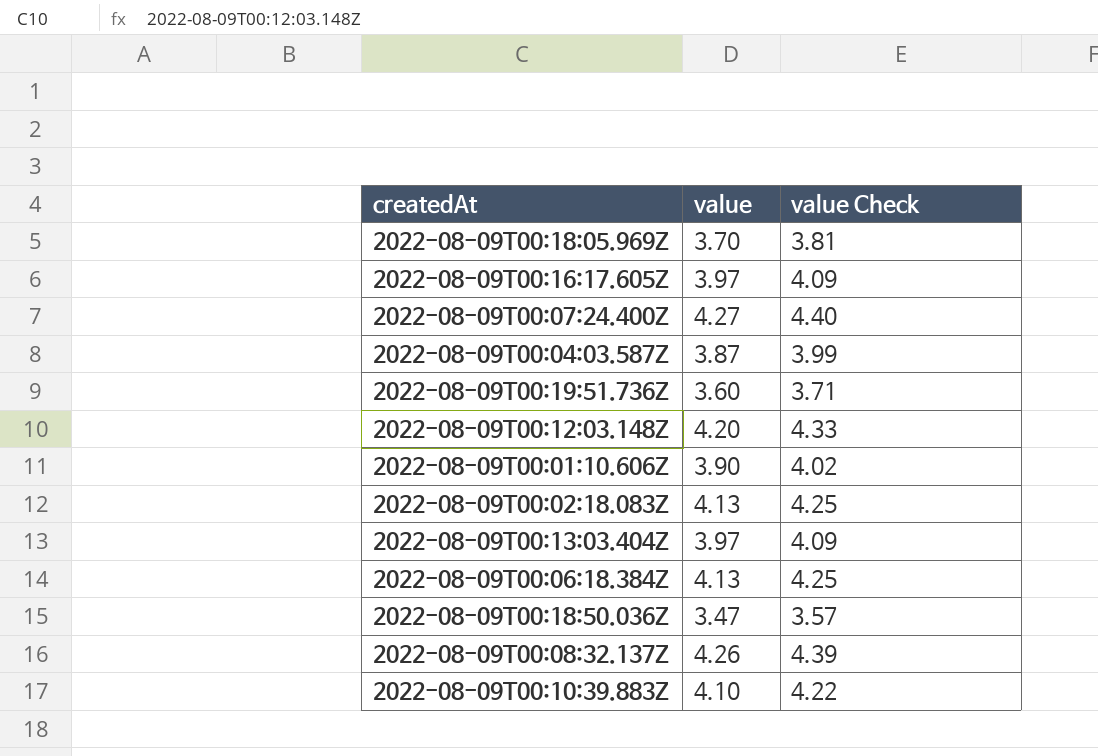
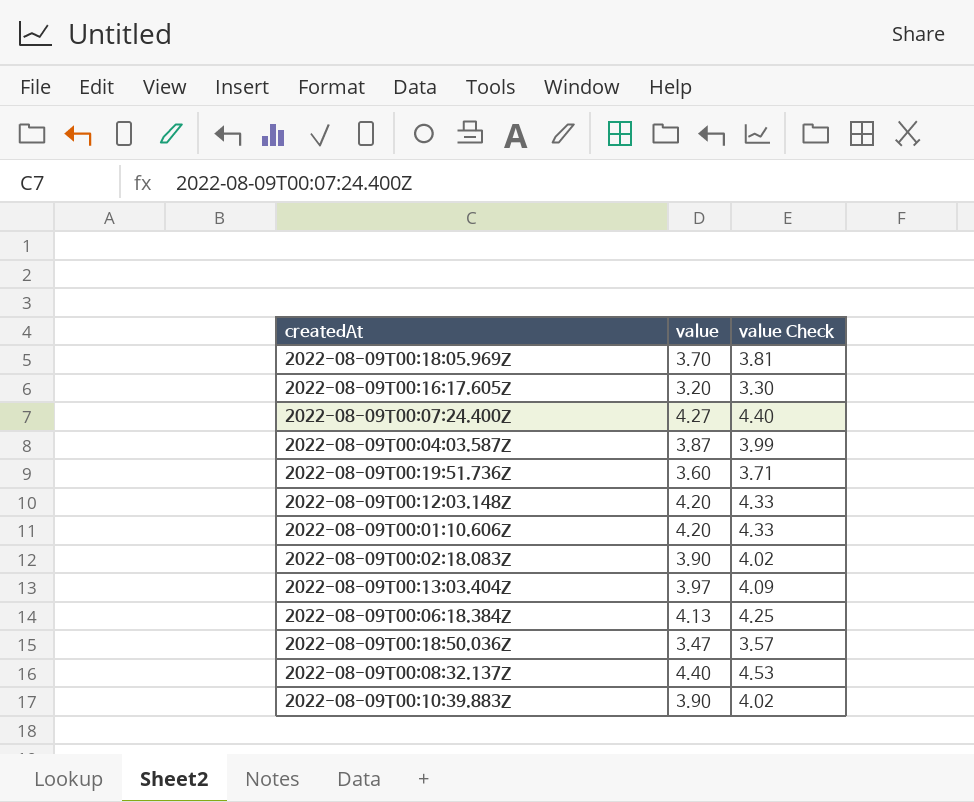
2022-08-09T00:16:17.605Z | value: 3.97 -> 3.20
2022-08-09T00:16:17.605Z | value Check: 4.09 -> 3.30
2022-08-09T00:01:10.606Z | value: 3.90 -> 4.20
2022-08-09T00:01:10.606Z | value Check: 4.02 -> 4.33
2022-08-09T00:02:18.083Z | value: 4.13 -> 3.90
2022-08-09T00:02:18.083Z | value Check: 4.25 -> 4.02
2022-08-09T00:08:32.137Z | value: 4.26 -> 4.40
2022-08-09T00:08:32.137Z | value Check: 4.39 -> 4.53
2022-08-09T00:10:39.883Z | value: 4.10 -> 3.90
2022-08-09T00:10:39.883Z | value Check: 4.22 -> 4.02

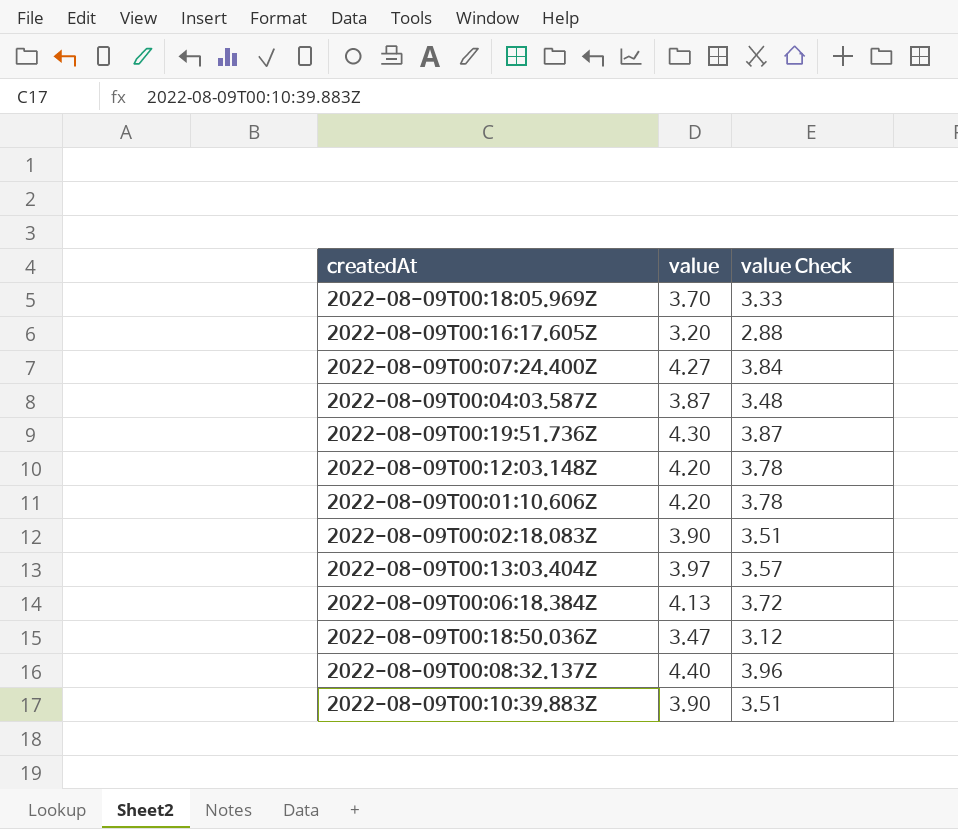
column value Check | formula: [value] * 1.03 -> [value] * 0.9
2022-08-09T00:19:51.736Z | value: 3.60 -> 4.30

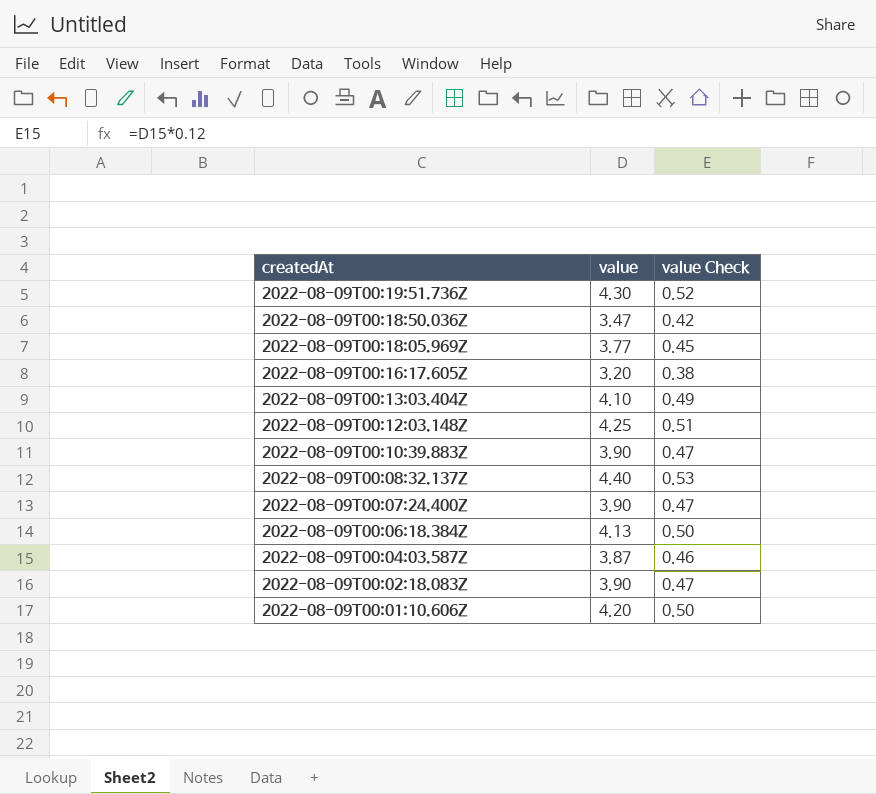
row order: none -> createdAt descending
column value Check | formula: [value] * 0.9 -> [value] * 0.12
2022-08-09T00:18:05.969Z | value: 3.70 -> 3.77
2022-08-09T00:13:03.404Z | value: 3.97 -> 4.10
2022-08-09T00:12:03.148Z | value: 4.20 -> 4.25
2022-08-09T00:07:24.400Z | value: 4.27 -> 3.90

